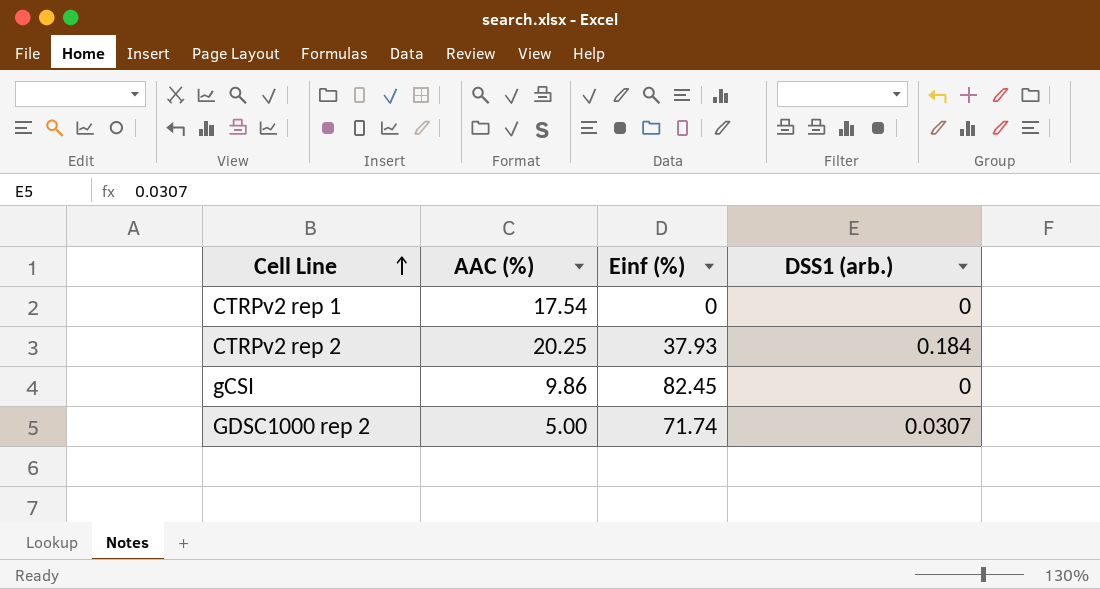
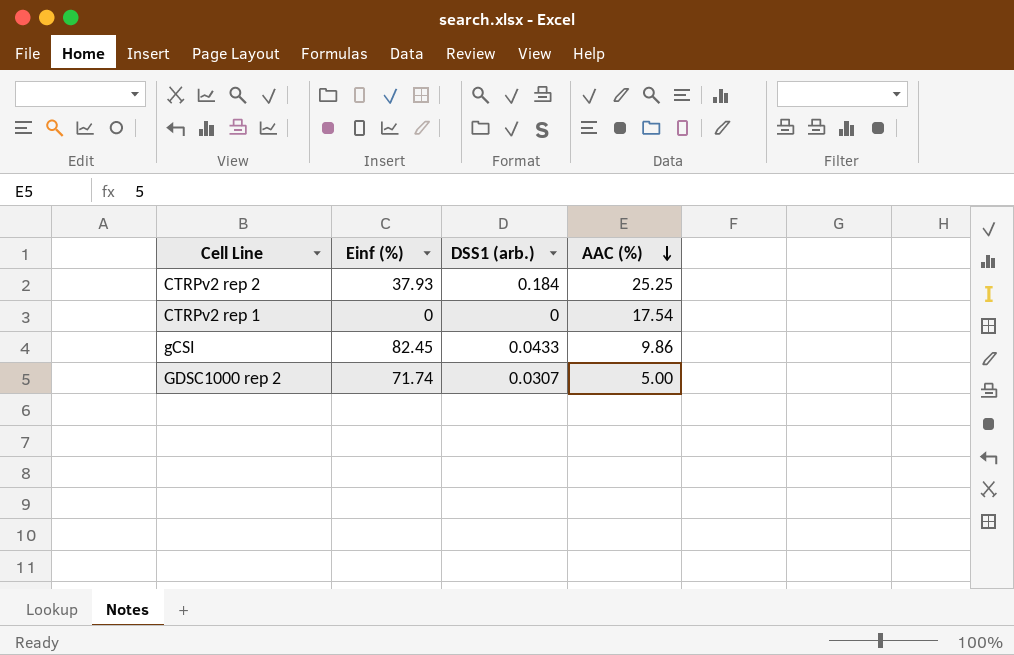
row order: Cell Line ascending -> AAC (%) descending
column AAC (%) | position: 2 -> 4
CTRPv2 rep 2 | AAC (%): 20.25 -> 25.25
gCSI | DSS1 (arb.): 0 -> 0.0433

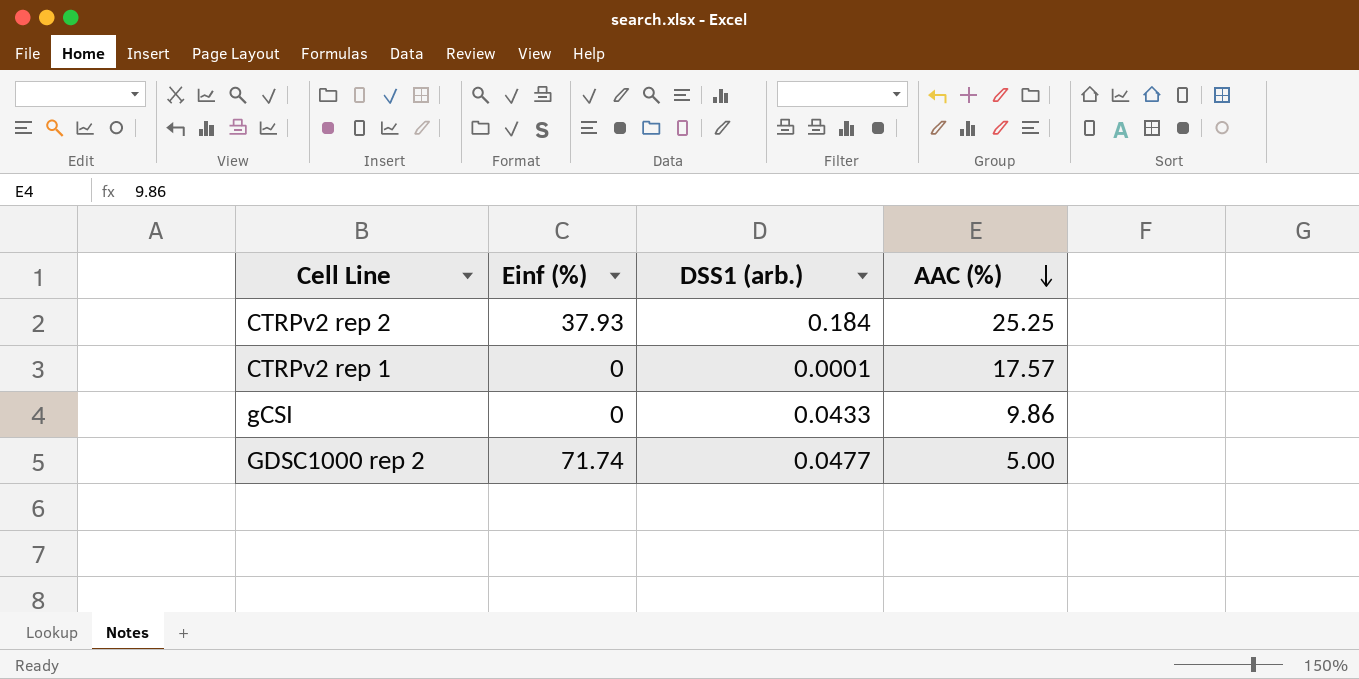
CTRPv2 rep 1 | DSS1 (arb.): 0 -> 0.0001
CTRPv2 rep 1 | AAC (%): 17.54 -> 17.57
gCSI | Einf (%): 82.45 -> 0
GDSC1000 rep 2 | DSS1 (arb.): 0.0307 -> 0.0477

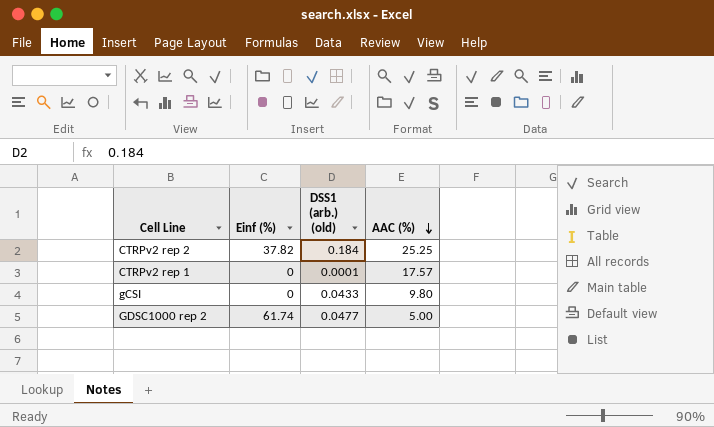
column name: DSS1 (arb.) -> DSS1 (arb.) (old)
CTRPv2 rep 2 | Einf (%): 37.93 -> 37.82
gCSI | AAC (%): 9.86 -> 9.80
GDSC1000 rep 2 | Einf (%): 71.74 -> 61.74

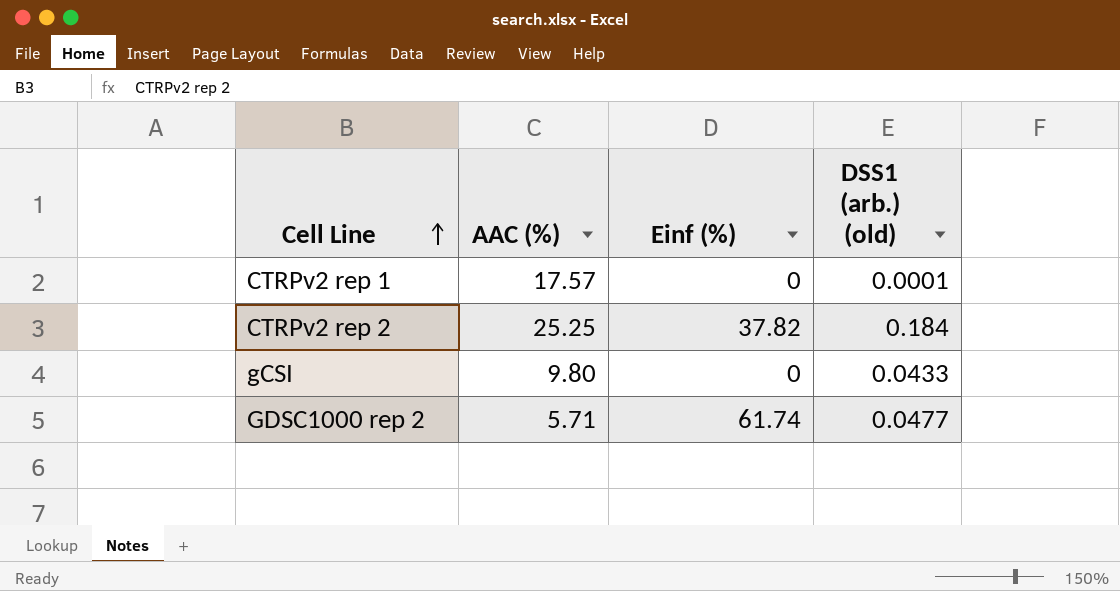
row order: AAC (%) descending -> Cell Line ascending
column AAC (%) | position: 4 -> 2
GDSC1000 rep 2 | AAC (%): 5.00 -> 5.71

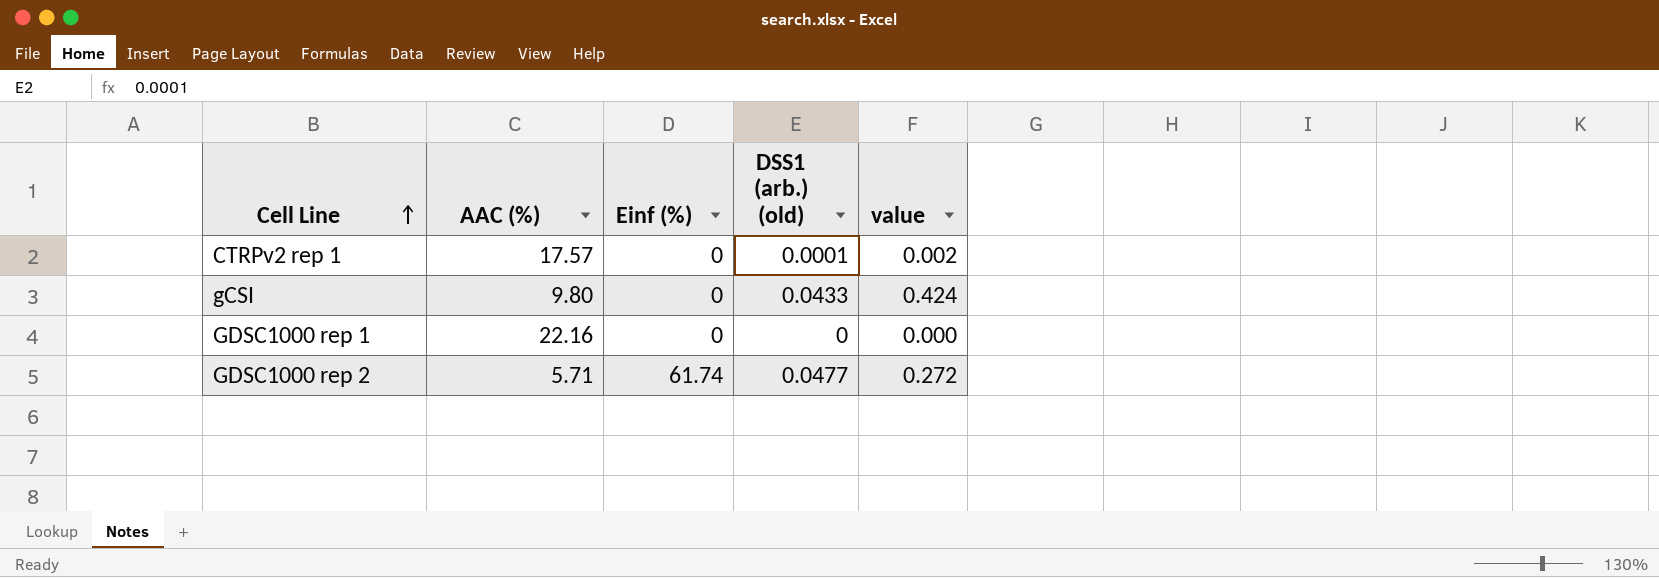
column value | formula: none -> [AAC (%)] * [DSS1 (arb.) (old)]
row CTRPv2 rep 2: 25.25 | 37.82 | 0.184 -> none
row GDSC1000 rep 1: none -> 22.16 | 0 | 0 | 0.000

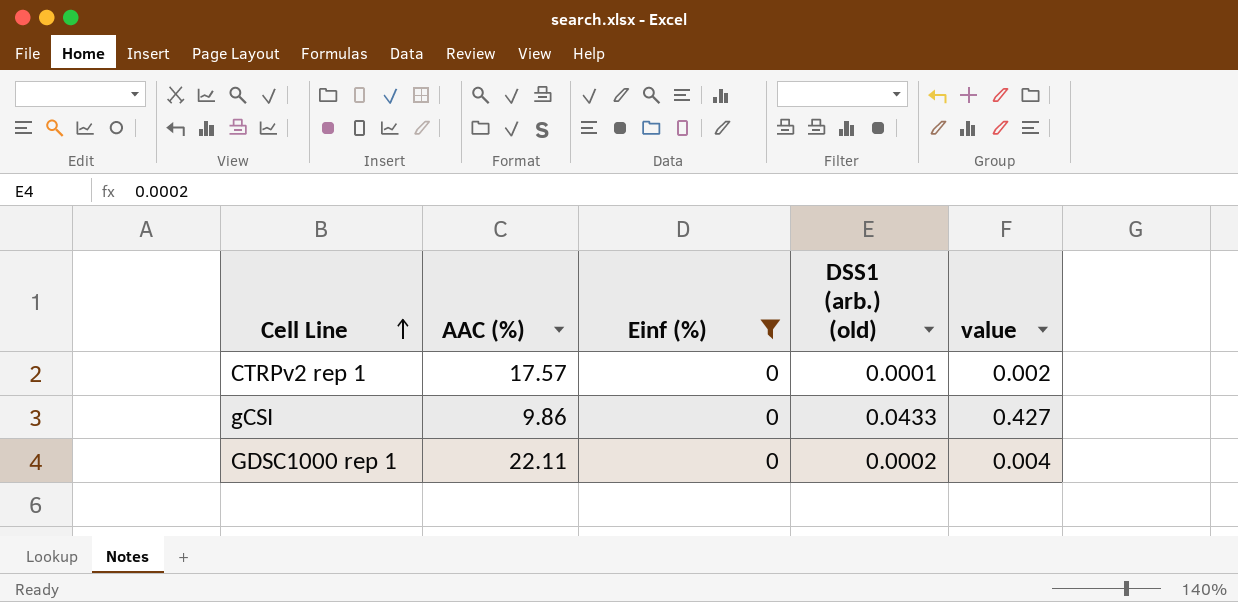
filter: none -> Einf (%) = 0
gCSI | AAC (%): 9.80 -> 9.86
gCSI | value: 0.424 -> 0.427
GDSC1000 rep 1 | AAC (%): 22.16 -> 22.11
GDSC1000 rep 1 | DSS1 (arb.) (old): 0 -> 0.0002
GDSC1000 rep 1 | value: 0.000 -> 0.004

